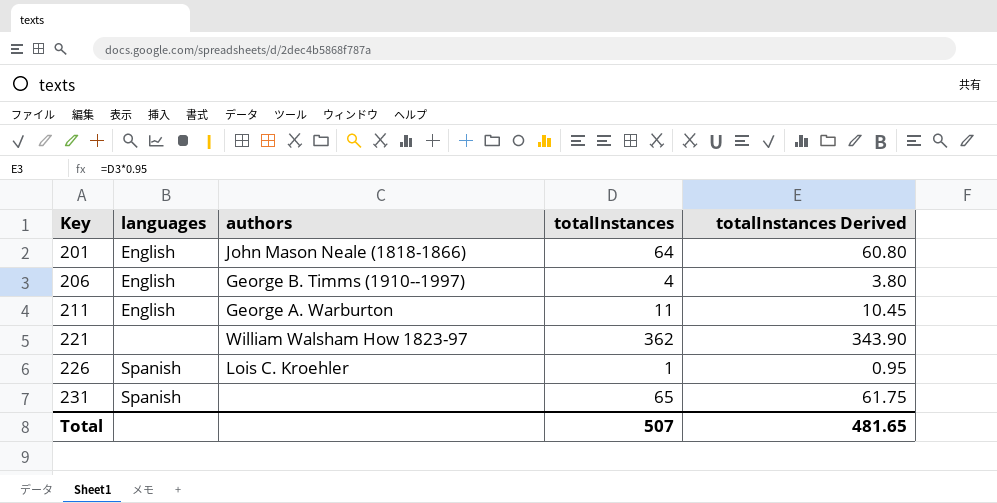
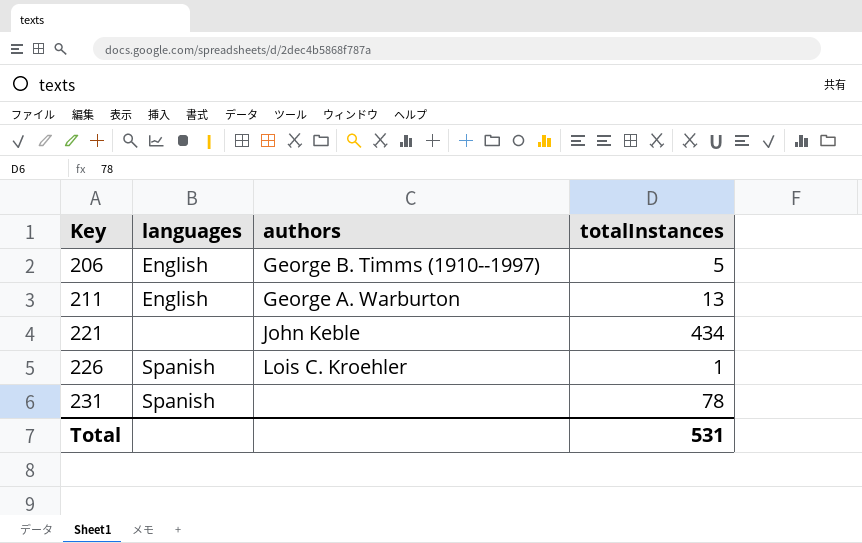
column totalInstances Derived | formula: [totalInstances] * 0.95 -> none
row 201: English | John Mason Neale (1818-1866) | 64 | 60.80 -> none
206 | totalInstances: 4 -> 5
211 | totalInstances: 11 -> 13
221 | authors: William Walsham How 1823-97 -> John Keble
221 | totalInstances: 362 -> 434
231 | totalInstances: 65 -> 78
Total | totalInstances: 507 -> 531

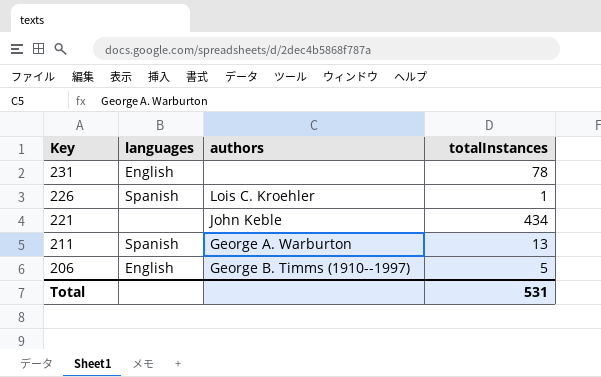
row order: Key ascending -> Key descending
231 | languages: Spanish -> English
211 | languages: English -> Spanish

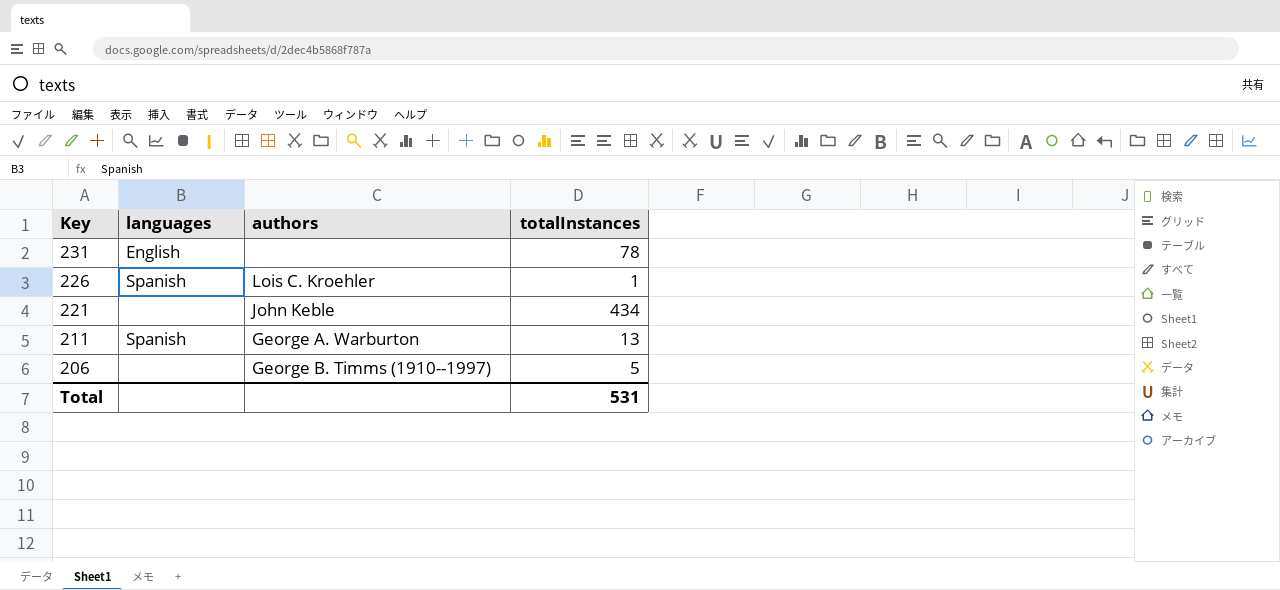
206 | languages: English -> none

